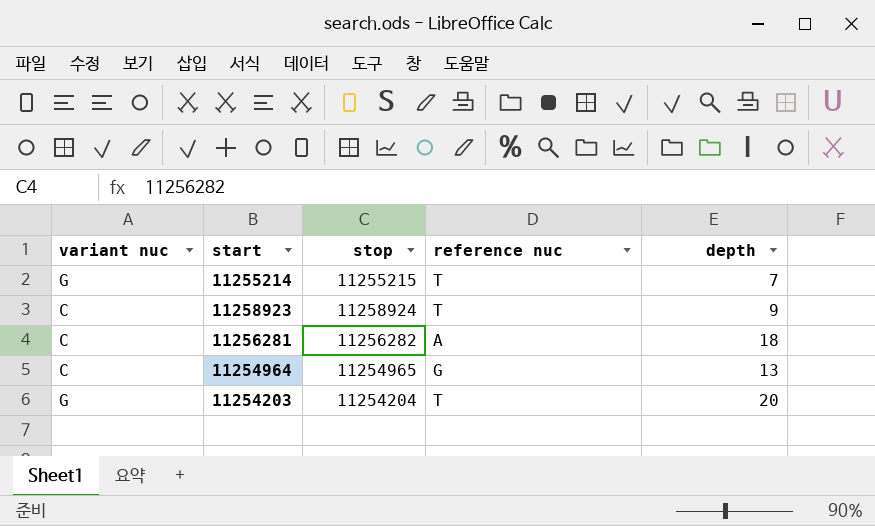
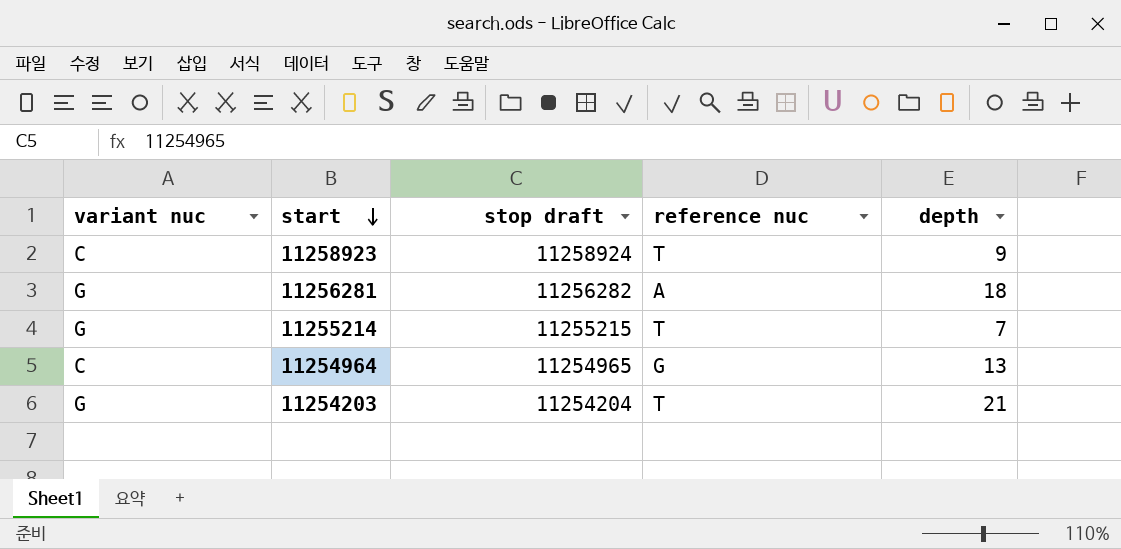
row order: none -> start descending
column name: stop -> stop draft
11256281 | variant nuc: C -> G
11254203 | depth: 20 -> 21

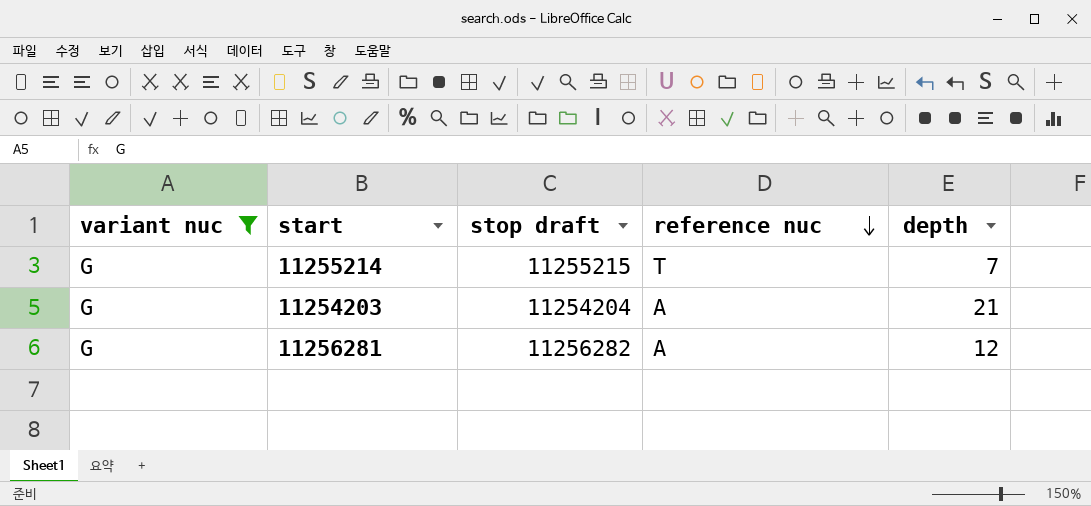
filter: none -> variant nuc = G
row order: start descending -> reference nuc descending
11254203 | reference nuc: T -> A
11256281 | depth: 18 -> 12

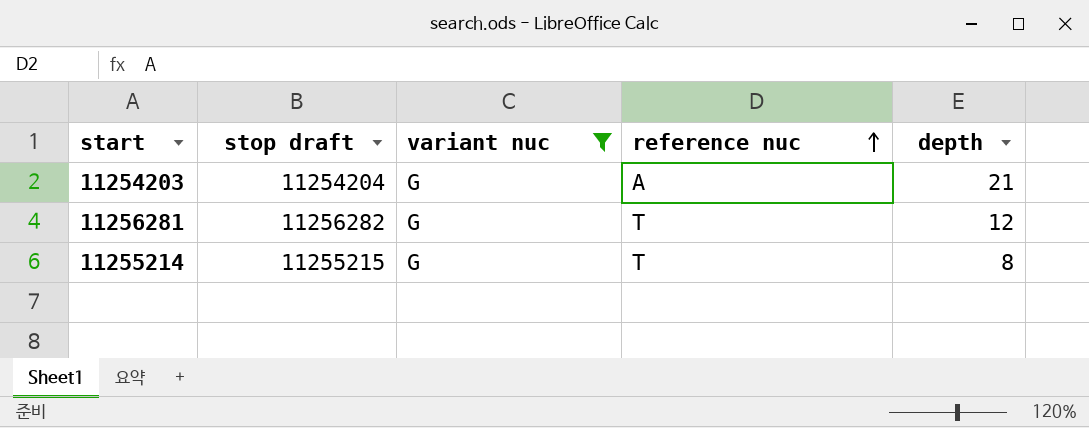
row order: reference nuc descending -> reference nuc ascending
column variant nuc | position: 1 -> 3
11256281 | reference nuc: A -> T
11255214 | depth: 7 -> 8

